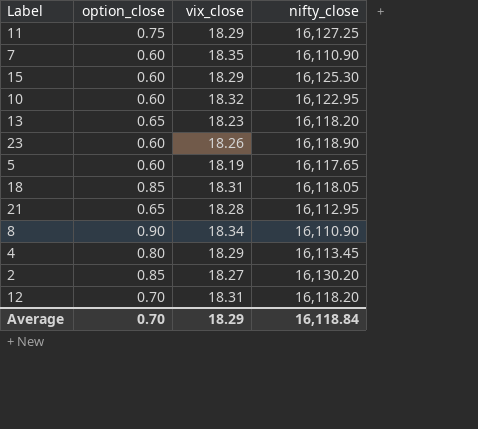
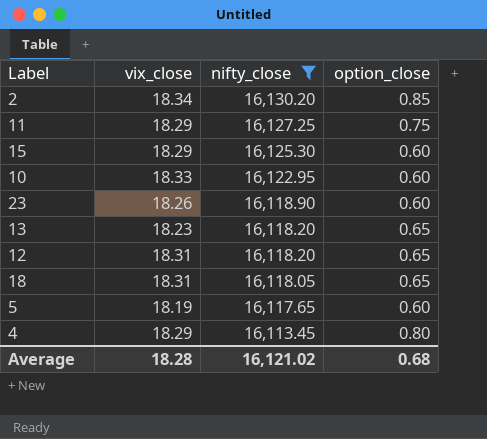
filter: none -> nifty_close >= 16,113.45
row order: none -> nifty_close descending
column option_close | position: 2 -> 4
2 | vix_close: 18.27 -> 18.34
10 | vix_close: 18.32 -> 18.33
12 | option_close: 0.70 -> 0.65
18 | option_close: 0.85 -> 0.65
Average | vix_close: 18.29 -> 18.28
Average | nifty_close: 16,118.84 -> 16,121.02
Average | option_close: 0.70 -> 0.68

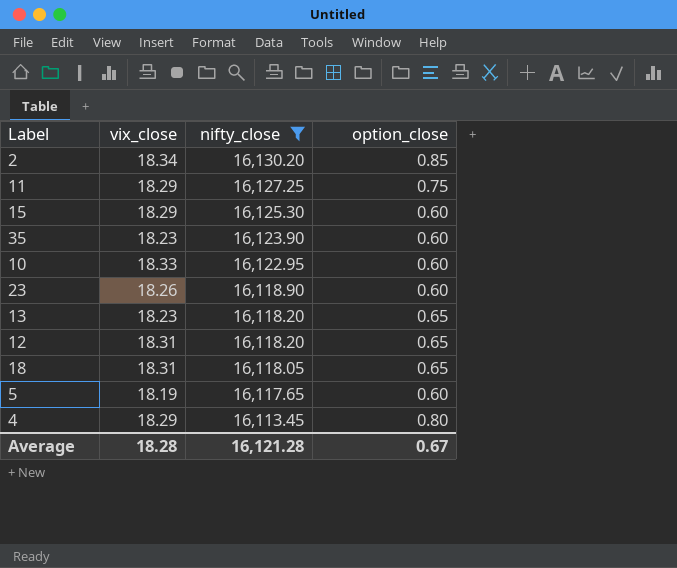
row 35: none -> 18.23 | 16,123.90 | 0.60
Average | nifty_close: 16,121.02 -> 16,121.28
Average | option_close: 0.68 -> 0.67

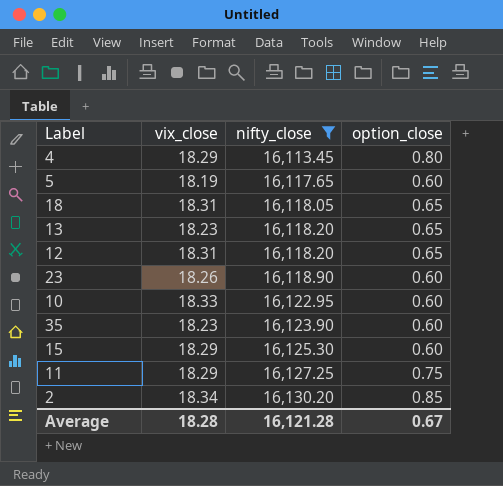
row order: nifty_close descending -> nifty_close ascending

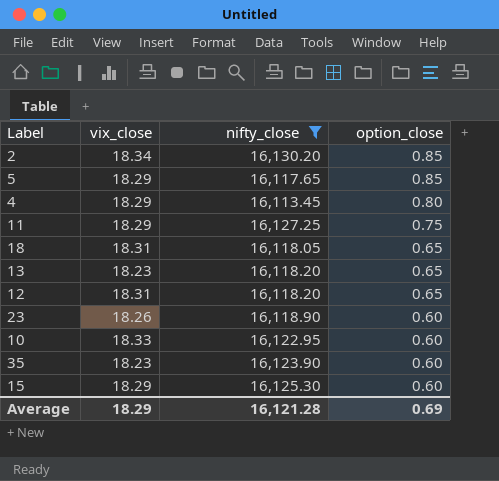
row order: nifty_close ascending -> option_close descending
5 | vix_close: 18.19 -> 18.29
5 | option_close: 0.60 -> 0.85
Average | vix_close: 18.28 -> 18.29
Average | option_close: 0.67 -> 0.69

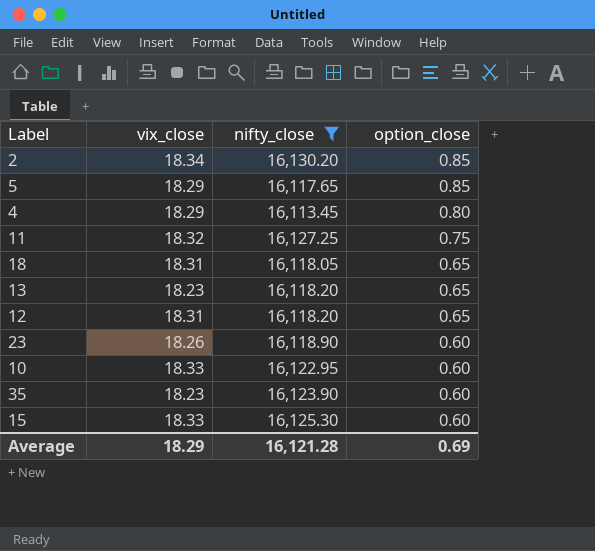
11 | vix_close: 18.29 -> 18.32
15 | vix_close: 18.29 -> 18.33

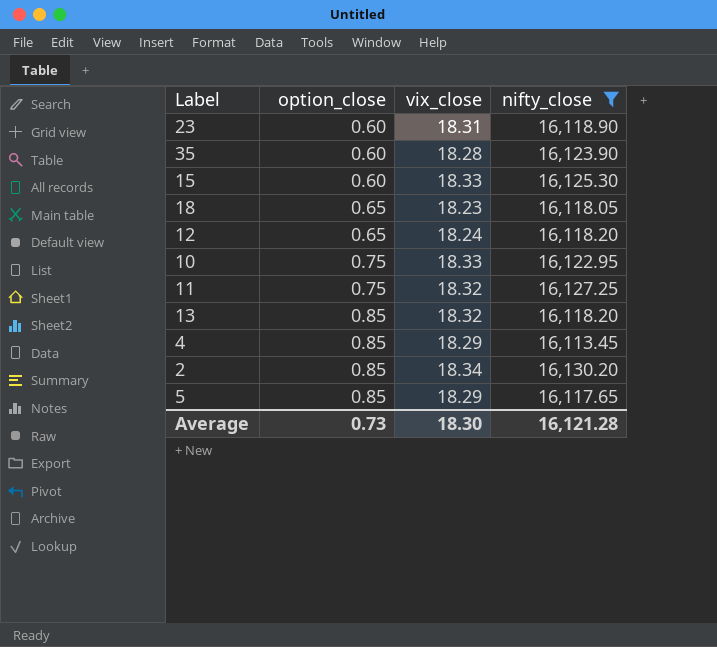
row order: option_close descending -> option_close ascending
column option_close | position: 4 -> 2
23 | vix_close: 18.26 -> 18.31
35 | vix_close: 18.23 -> 18.28
18 | vix_close: 18.31 -> 18.23
12 | vix_close: 18.31 -> 18.24
10 | option_close: 0.60 -> 0.75
13 | option_close: 0.65 -> 0.85
13 | vix_close: 18.23 -> 18.32
4 | option_close: 0.80 -> 0.85
Average | option_close: 0.69 -> 0.73
Average | vix_close: 18.29 -> 18.30

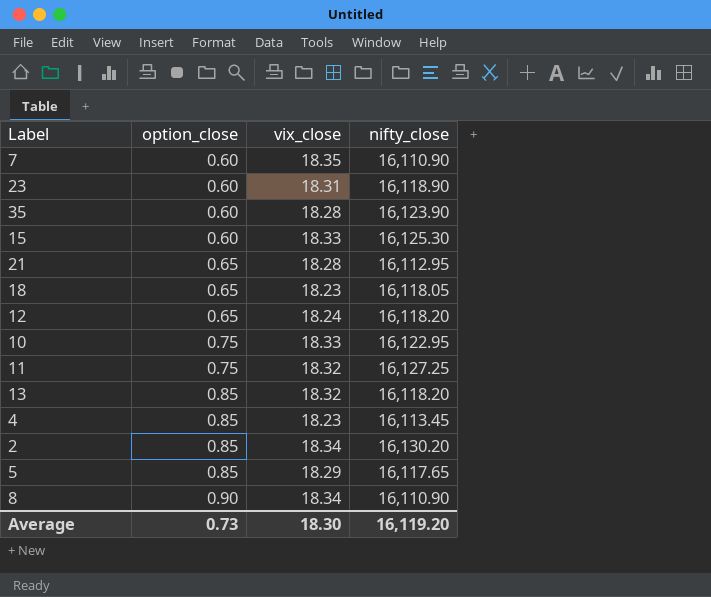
filter: nifty_close >= 16,113.45 -> none
4 | vix_close: 18.29 -> 18.23
Average | nifty_close: 16,121.28 -> 16,119.20

